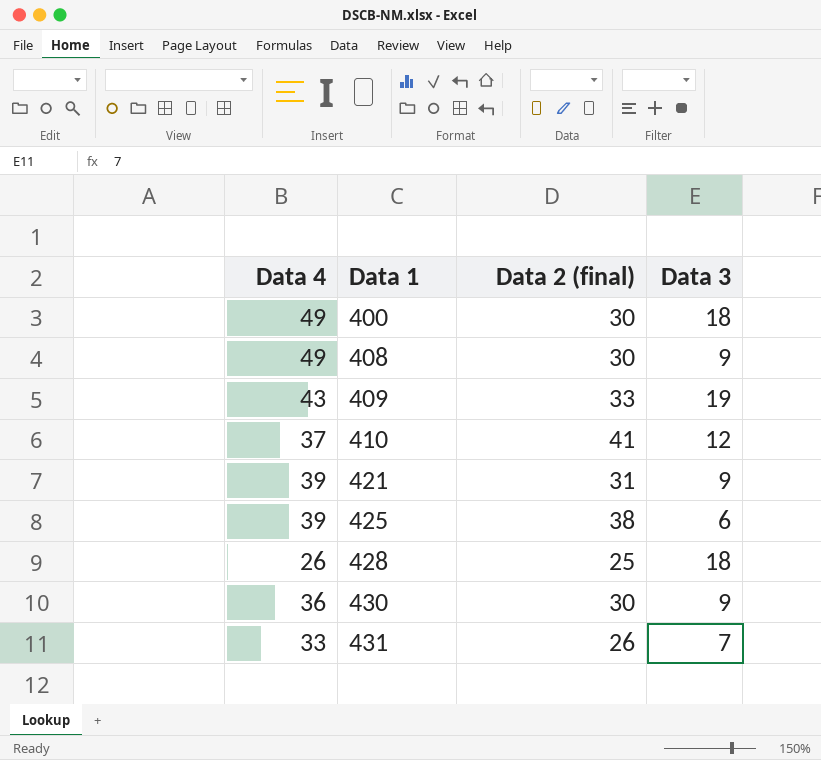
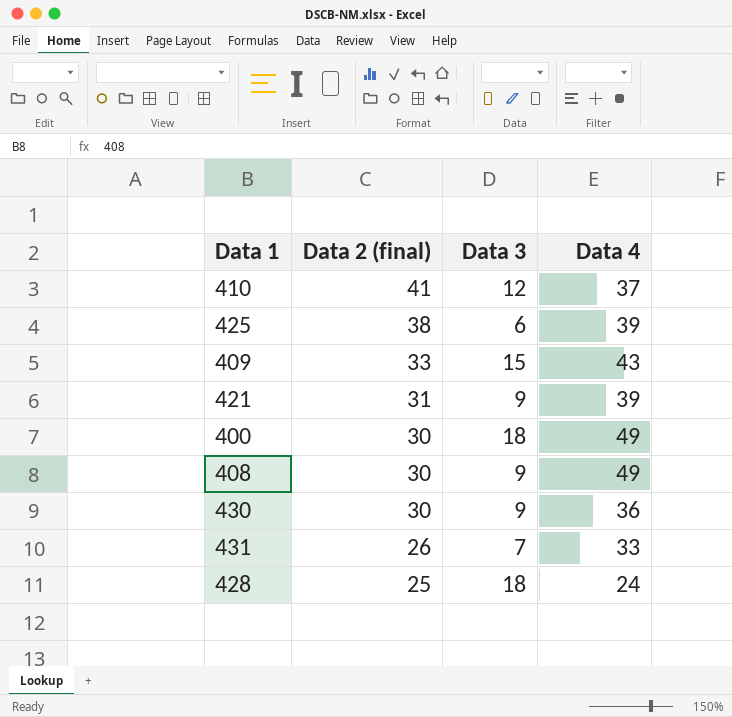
row order: Data 1 ascending -> Data 2 (final) descending
column Data 4 | position: 1 -> 4
409 | Data 3: 19 -> 15
428 | Data 4: 26 -> 24

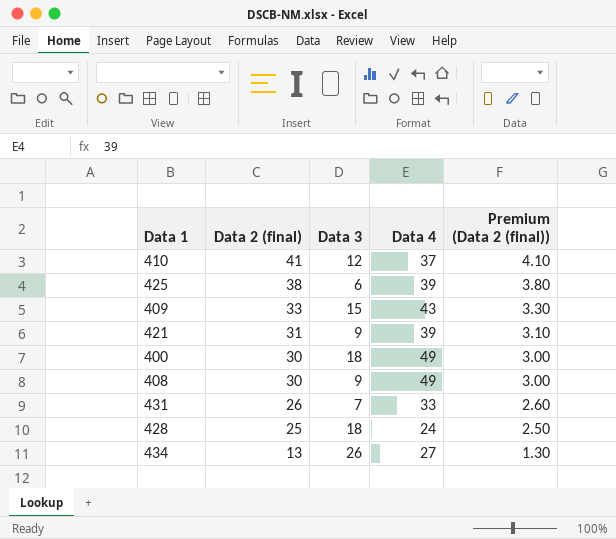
column Premium (Data 2 (final)) | formula: none -> [Data 2 (final)] * 0.1
row 430: 30 | 9 | 36 -> none
row 434: none -> 13 | 26 | 27 | 1.30

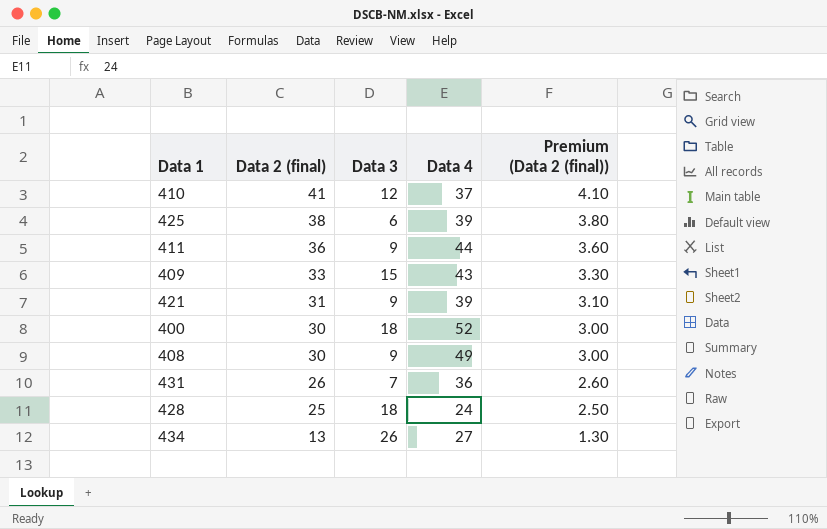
row 411: none -> 36 | 9 | 44 | 3.60
400 | Data 4: 49 -> 52
431 | Data 4: 33 -> 36

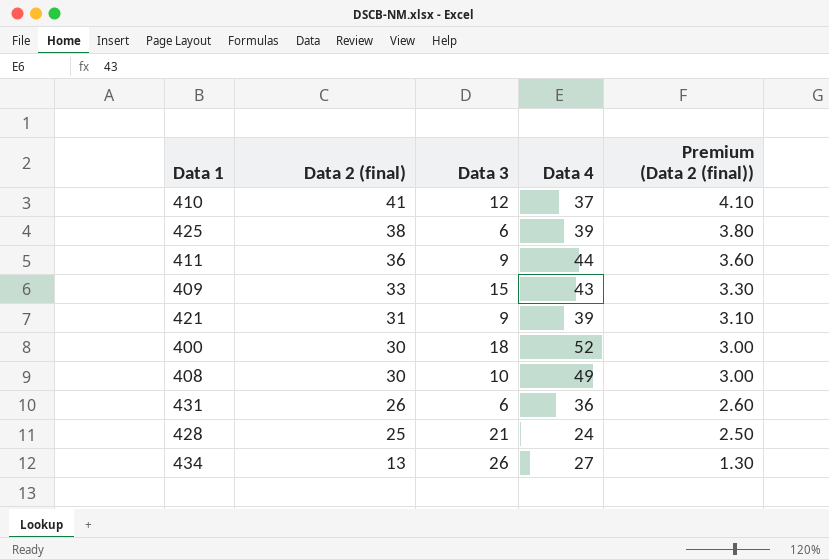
408 | Data 3: 9 -> 10
431 | Data 3: 7 -> 6
428 | Data 3: 18 -> 21

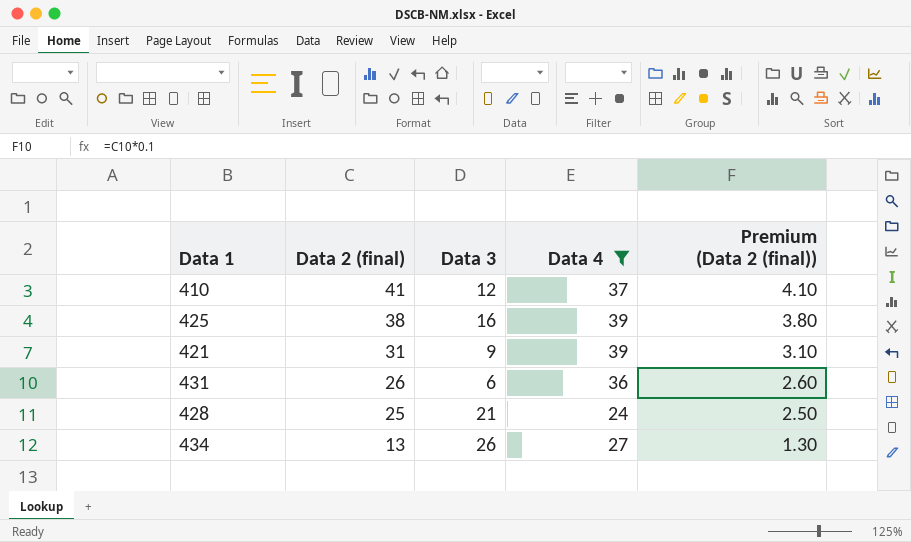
filter: none -> Data 4 <= 39
425 | Data 3: 6 -> 16

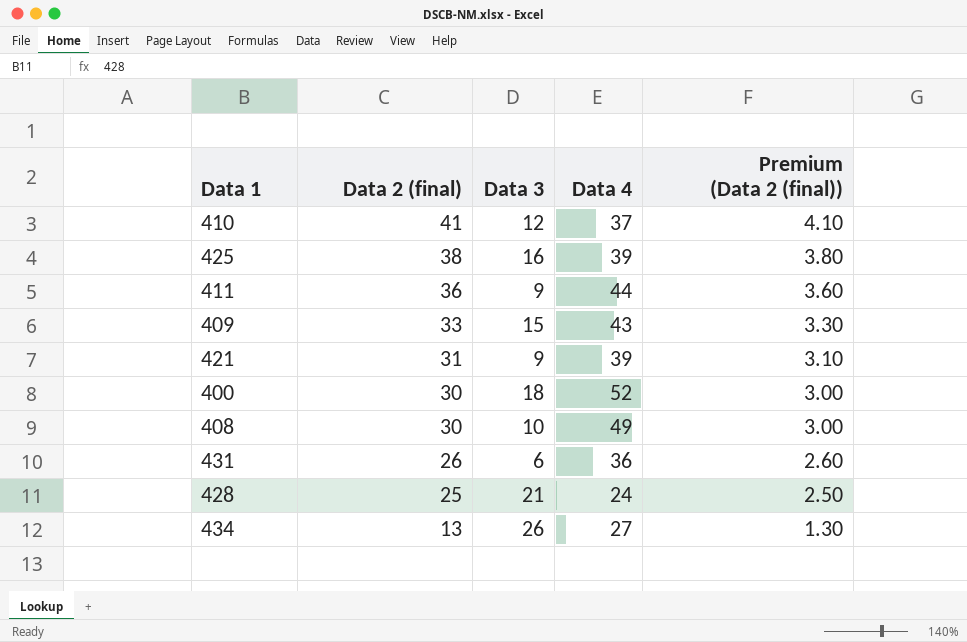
filter: Data 4 <= 39 -> none

